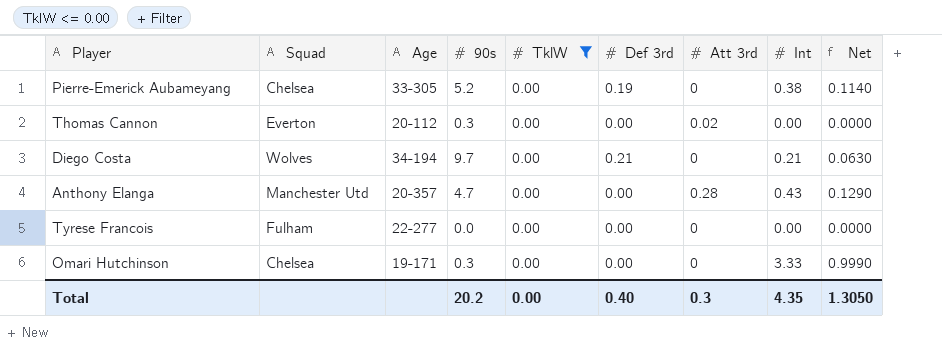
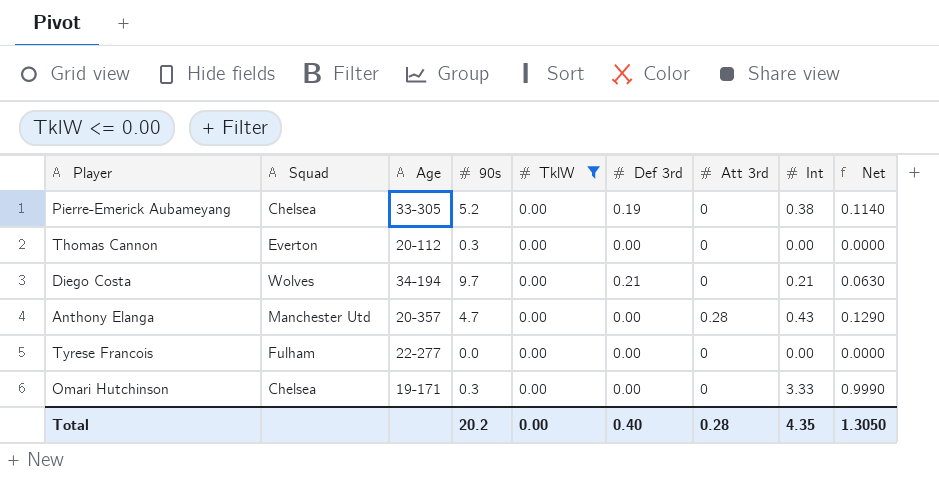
Thomas Cannon | Att 3rd: 0.02 -> 0
Total | Att 3rd: 0.3 -> 0.28

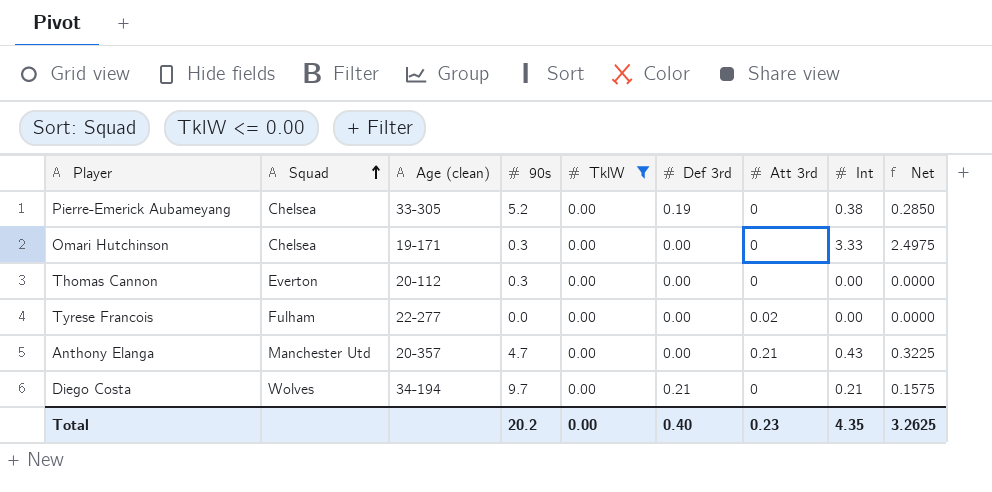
row order: none -> Squad ascending
column name: Age -> Age (clean)
column Net | formula: [Int] * 0.3 -> [Int] * 0.75
Tyrese Francois | Att 3rd: 0 -> 0.02
Anthony Elanga | Att 3rd: 0.28 -> 0.21
Total | Att 3rd: 0.28 -> 0.23
Total | Net: 1.3050 -> 3.2625

